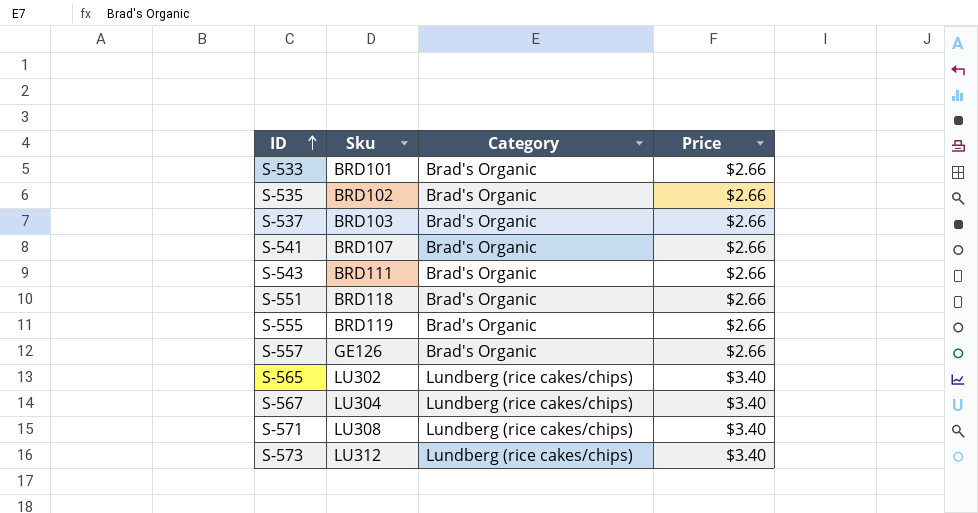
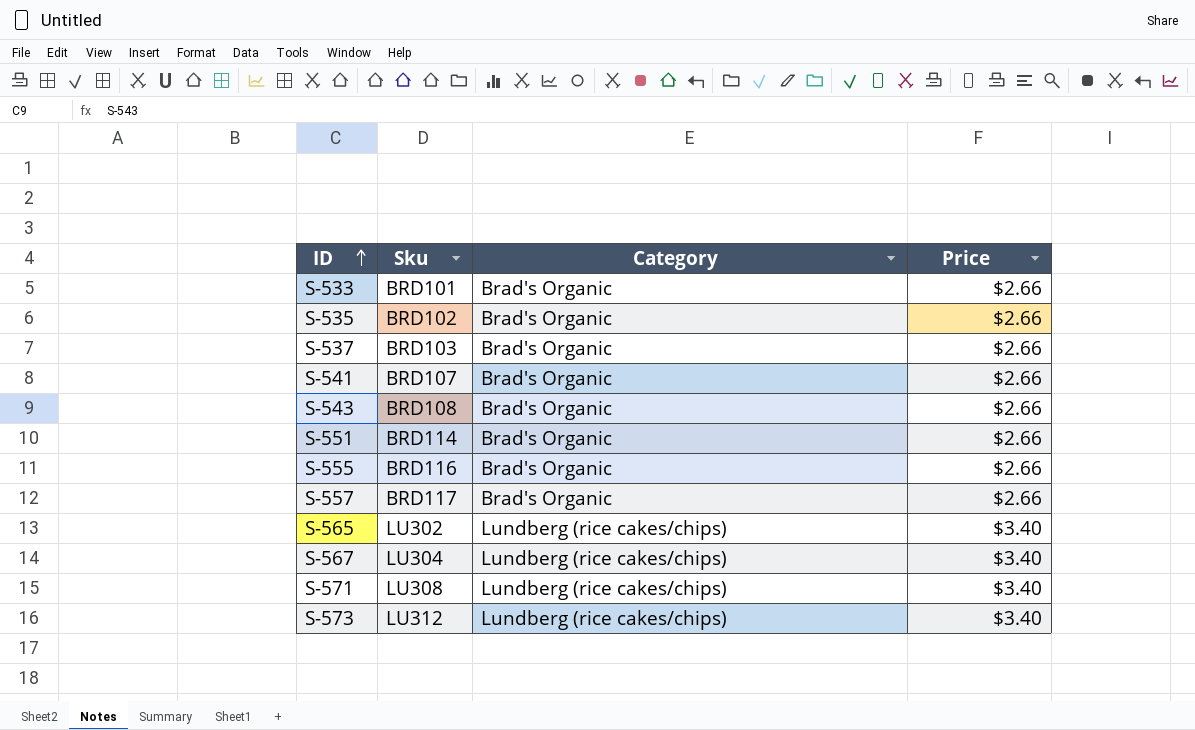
S-543 | Sku: BRD111 -> BRD108
S-551 | Sku: BRD118 -> BRD114
S-555 | Sku: BRD119 -> BRD116
S-557 | Sku: GE126 -> BRD117

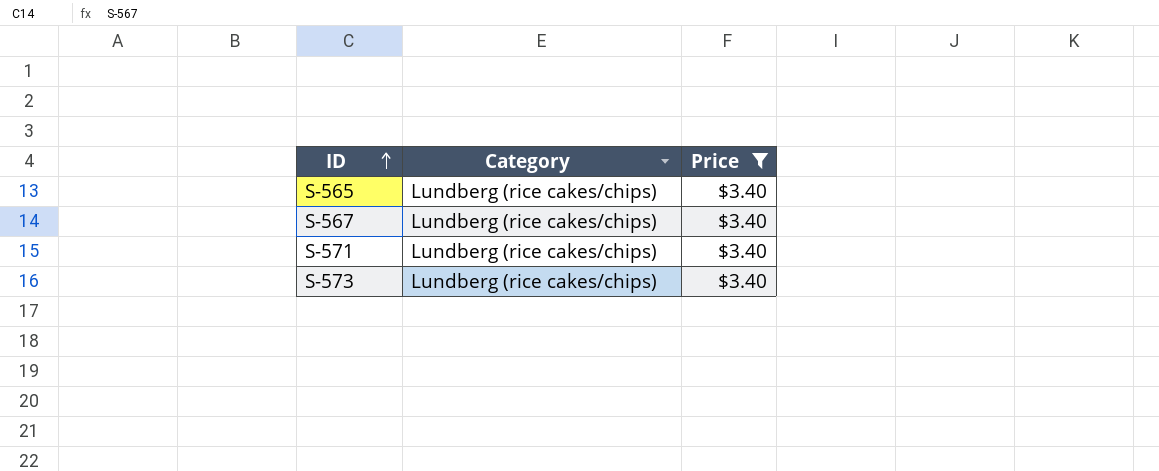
filter: none -> Price = $3.40
column Sku | position: 2 -> none

